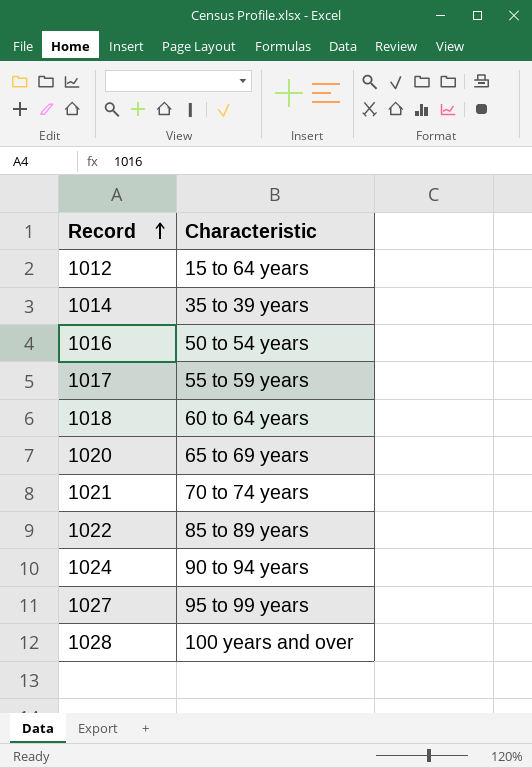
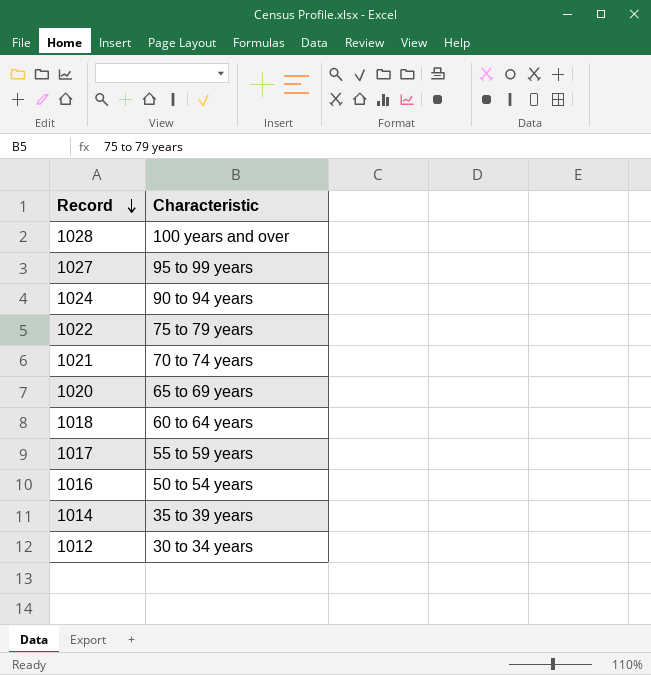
row order: Record ascending -> Record descending
1022 | Characteristic: 85 to 89 years -> 75 to 79 years
1012 | Characteristic: 15 to 64 years -> 30 to 34 years

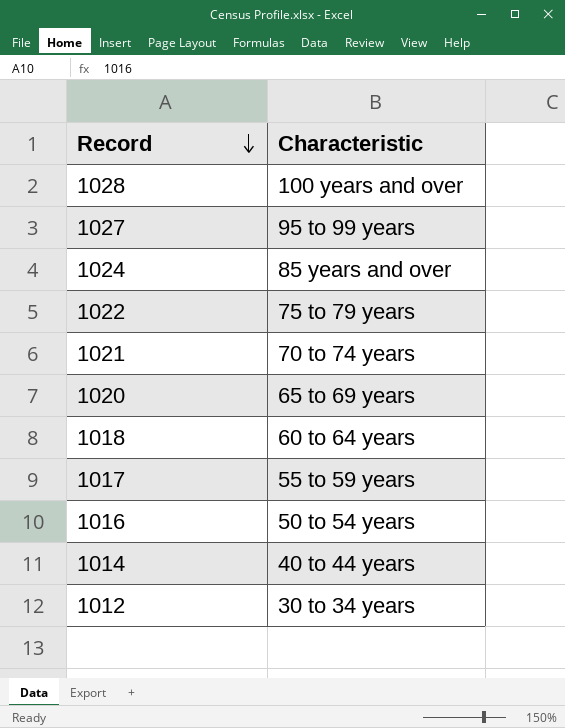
1024 | Characteristic: 90 to 94 years -> 85 years and over
1014 | Characteristic: 35 to 39 years -> 40 to 44 years

